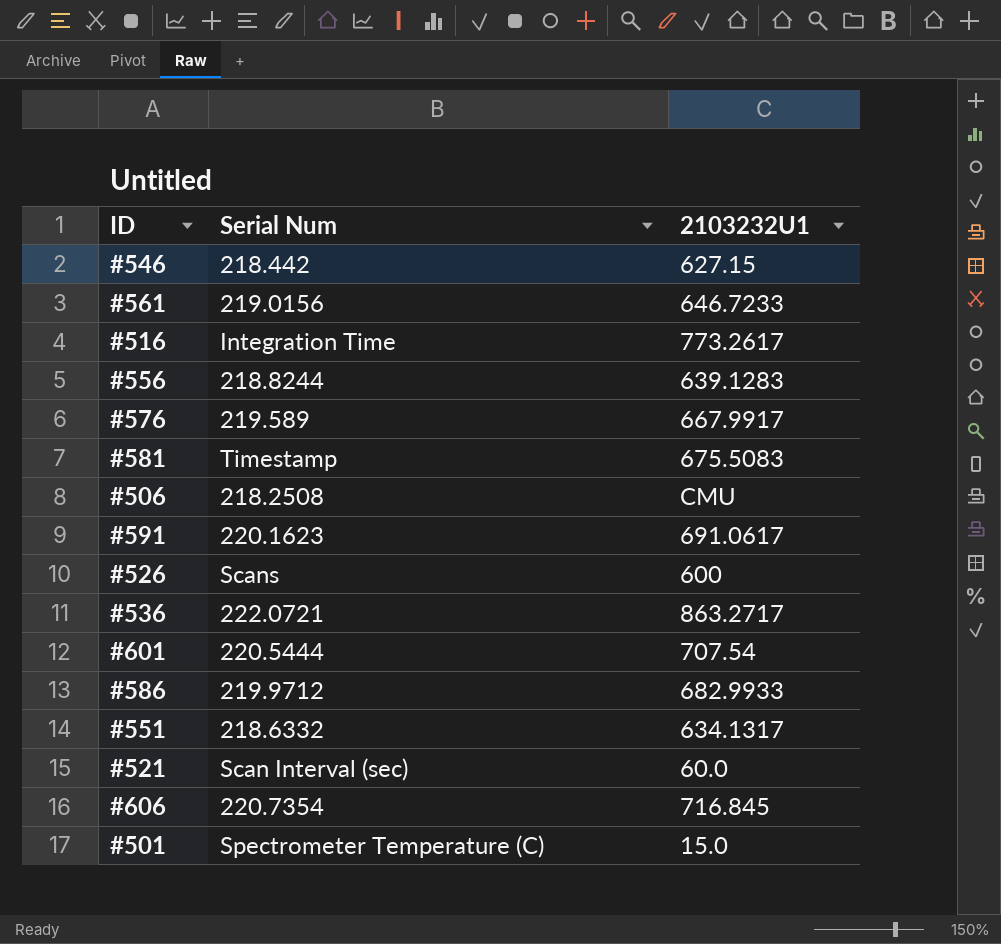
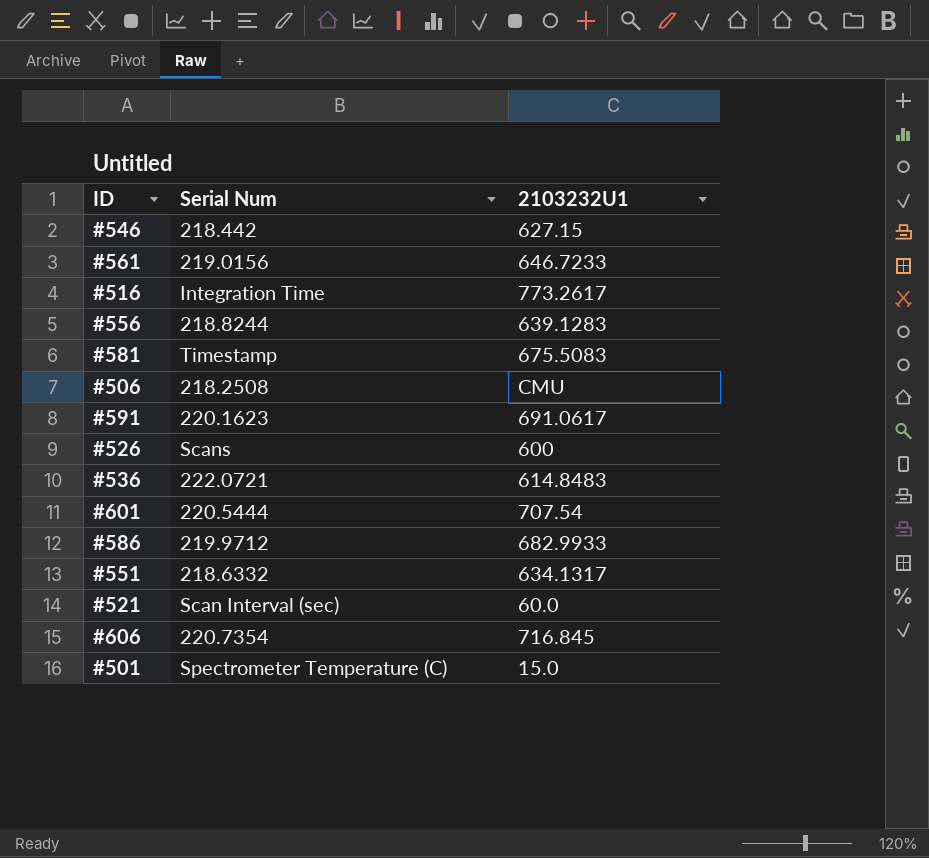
row #576: 219.589 | 667.9917 -> none
#536 | 2103232U1: 863.2717 -> 614.8483

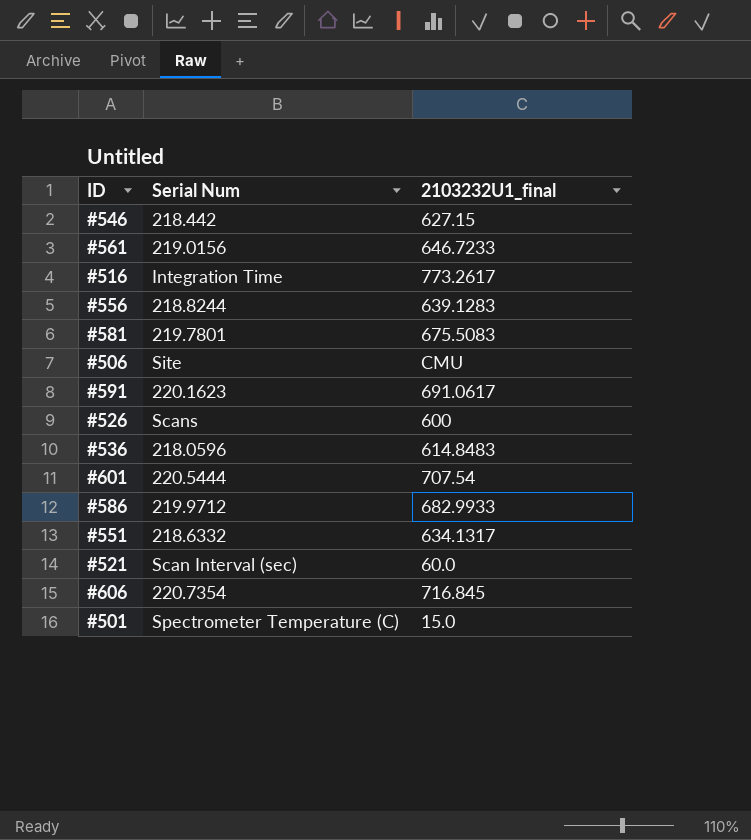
column name: 2103232U1 -> 2103232U1_final
#581 | Serial Num: Timestamp -> 219.7801
#506 | Serial Num: 218.2508 -> Site
#536 | Serial Num: 222.0721 -> 218.0596

